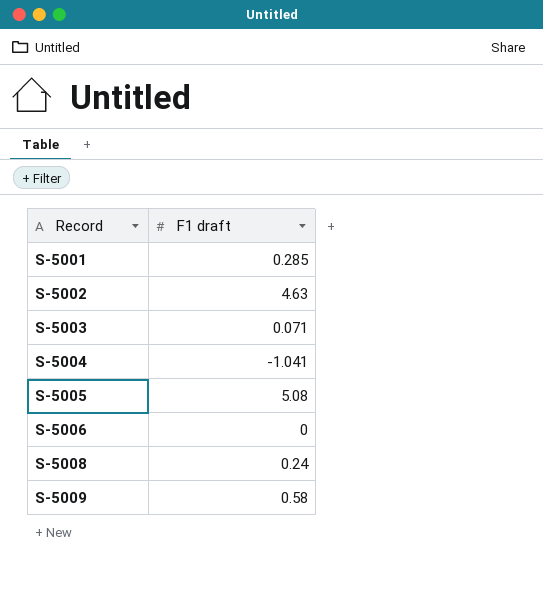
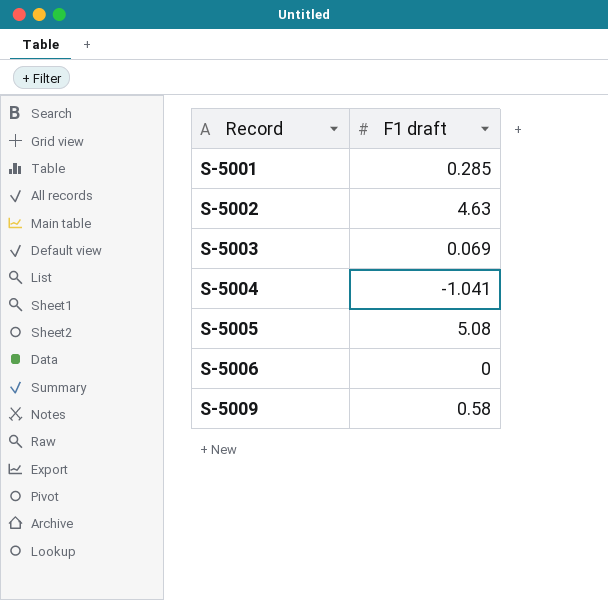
row S-5008: 0.24 -> none
S-5003 | F1 draft: 0.071 -> 0.069

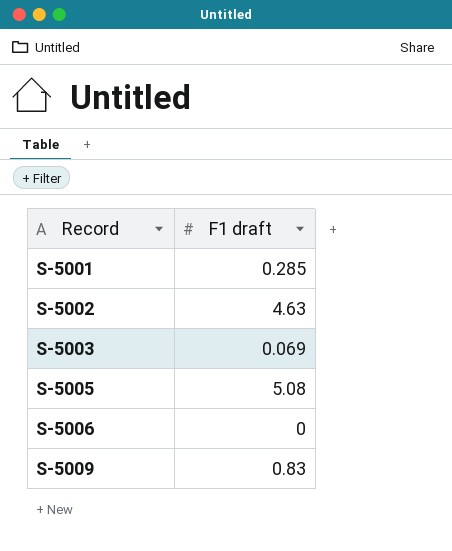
row S-5004: -1.041 -> none
S-5009 | F1 draft: 0.58 -> 0.83

